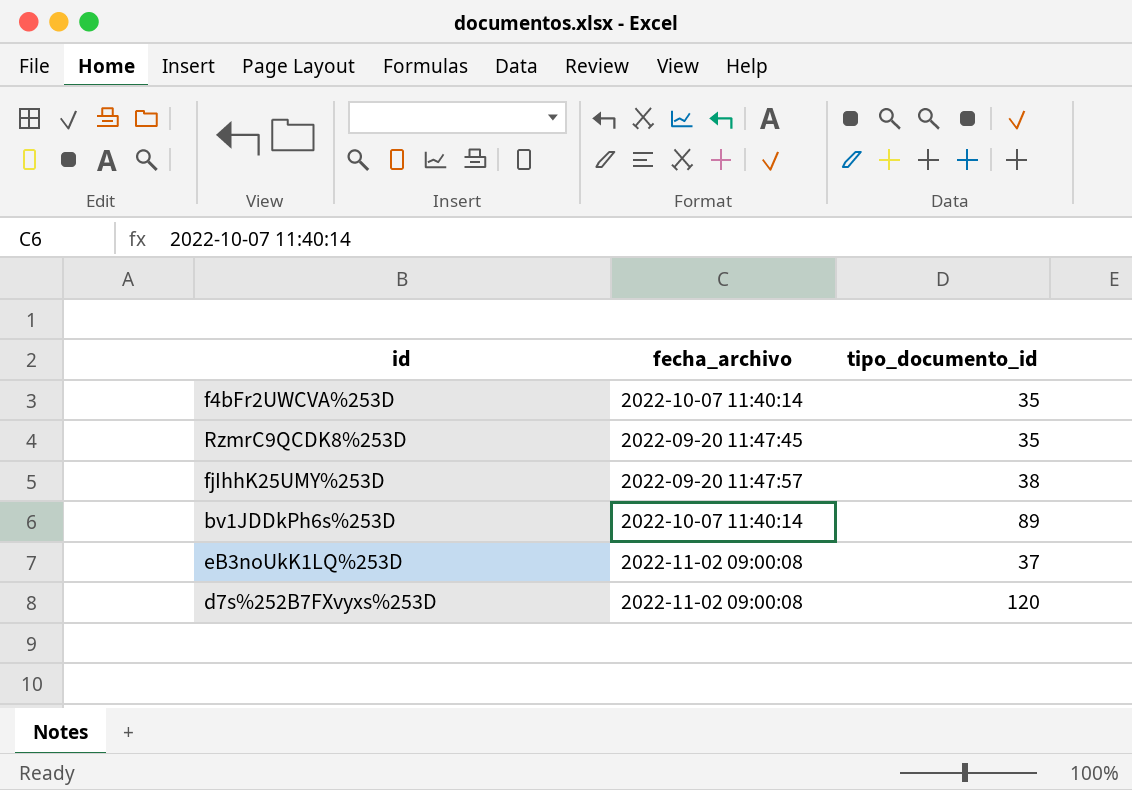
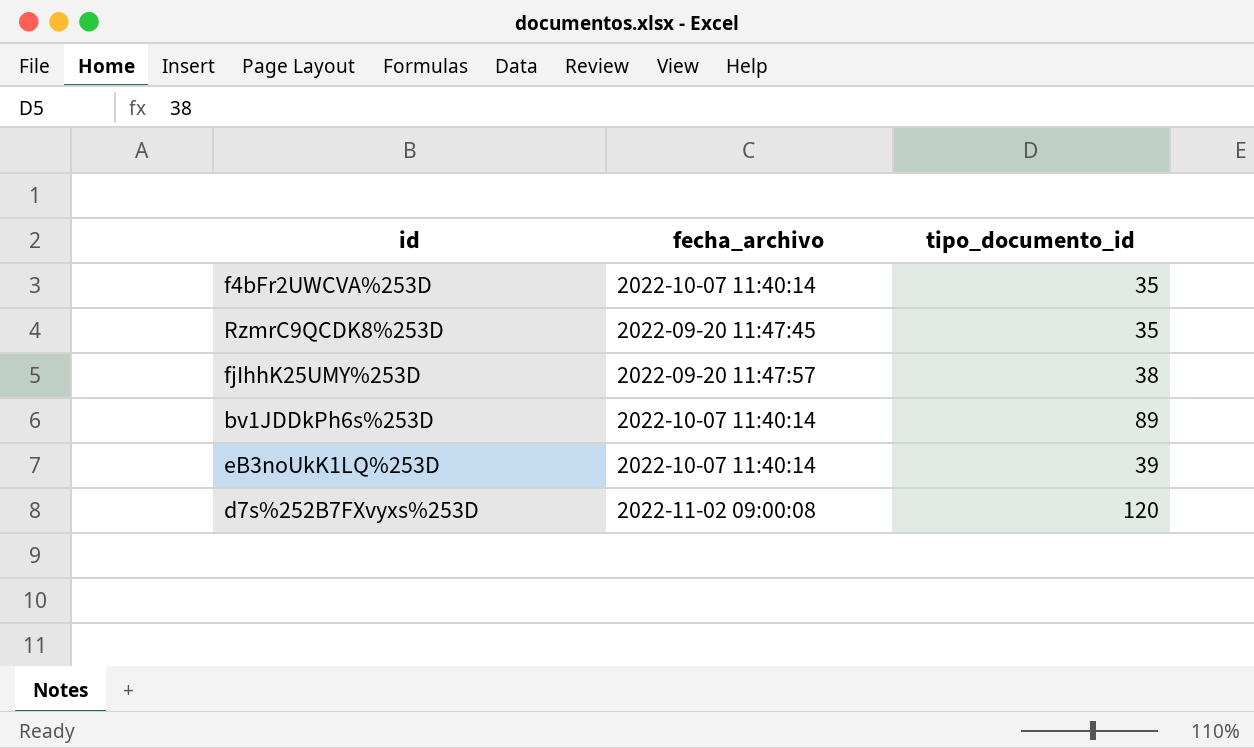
eB3noUkK1LQ%253D | fecha_archivo: 2022-11-02 09:00:08 -> 2022-10-07 11:40:14
eB3noUkK1LQ%253D | tipo_documento_id: 37 -> 39

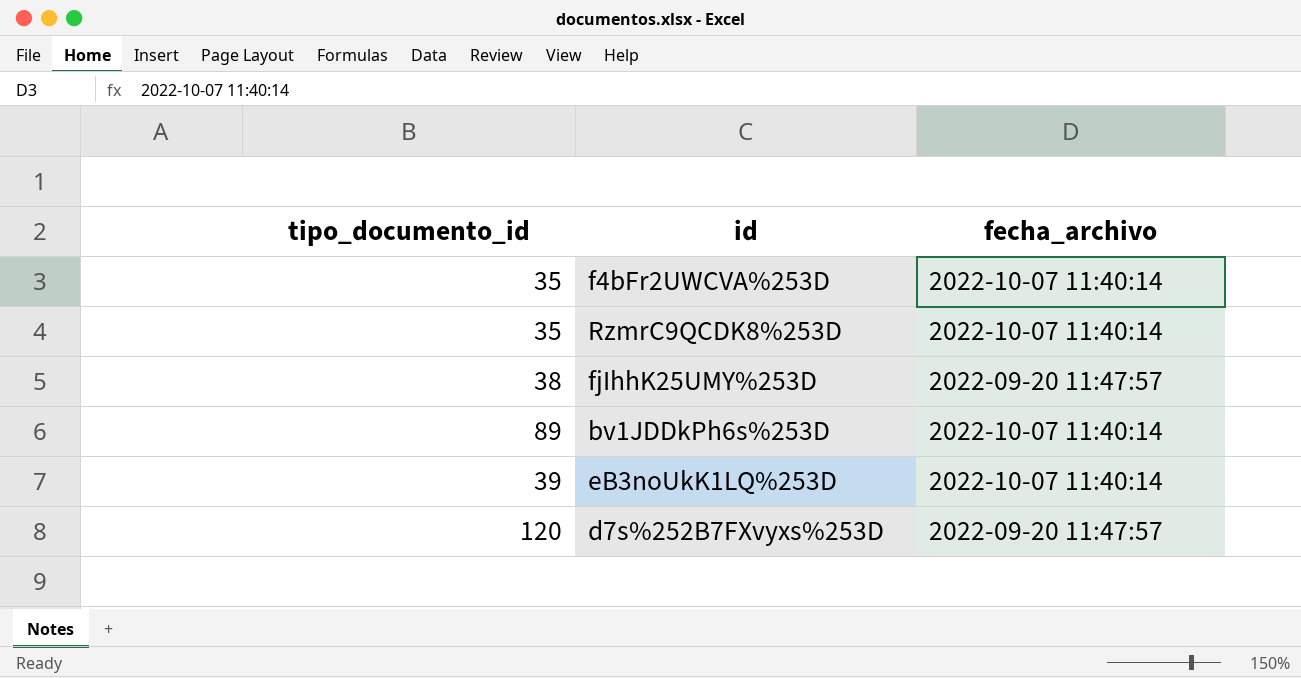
column tipo_documento_id | position: 3 -> 1
RzmrC9QCDK8%253D | fecha_archivo: 2022-09-20 11:47:45 -> 2022-10-07 11:40:14
d7s%252B7FXvyxs%253D | fecha_archivo: 2022-11-02 09:00:08 -> 2022-09-20 11:47:57

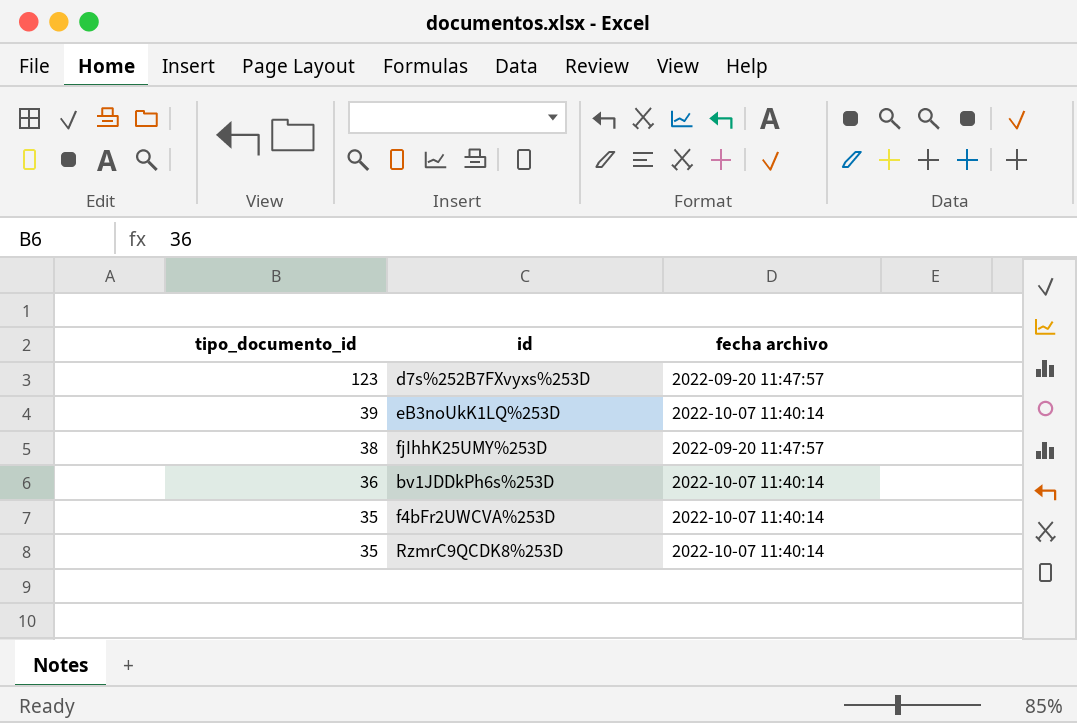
row order: none -> tipo_documento_id descending
column name: fecha_archivo -> fecha archivo
d7s%252B7FXvyxs%253D | tipo_documento_id: 120 -> 123
bv1JDDkPh6s%253D | tipo_documento_id: 89 -> 36

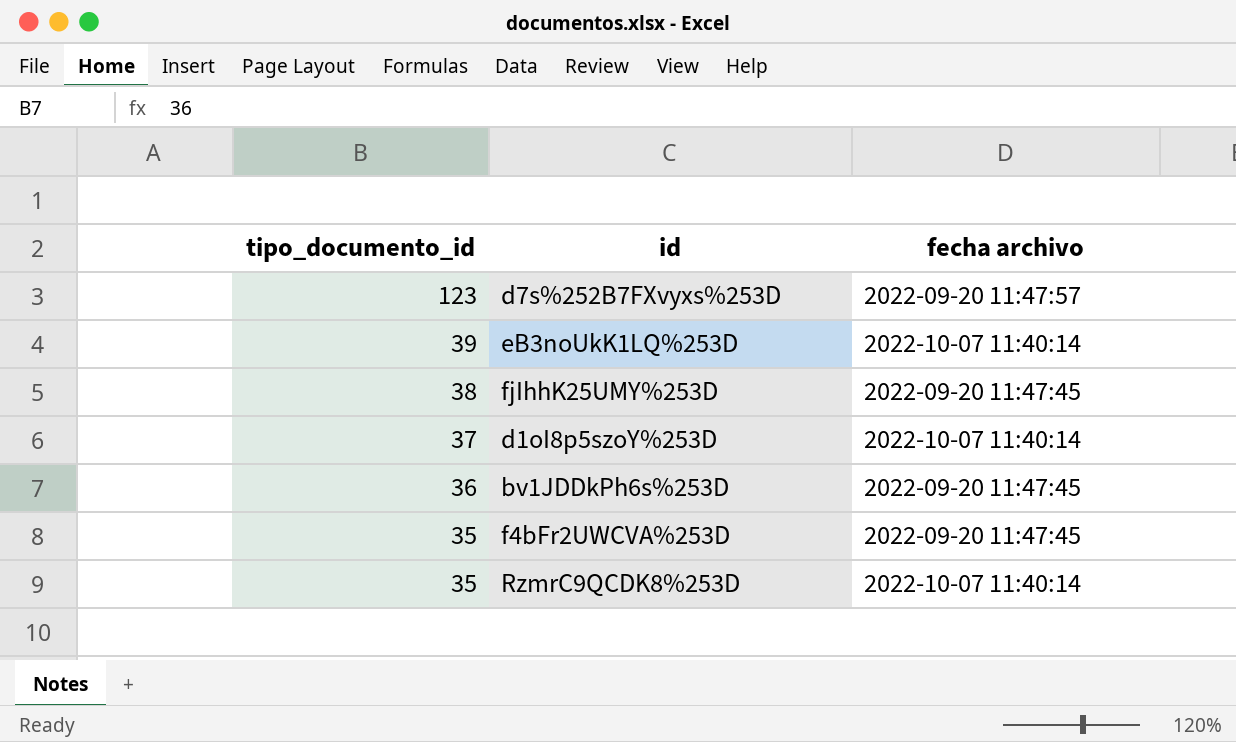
fjIhhK25UMY%253D | fecha archivo: 2022-09-20 11:47:57 -> 2022-09-20 11:47:45
row d1oI8p5szoY%253D: none -> 37 | 2022-10-07 11:40:14
bv1JDDkPh6s%253D | fecha archivo: 2022-10-07 11:40:14 -> 2022-09-20 11:47:45
f4bFr2UWCVA%253D | fecha archivo: 2022-10-07 11:40:14 -> 2022-09-20 11:47:45

